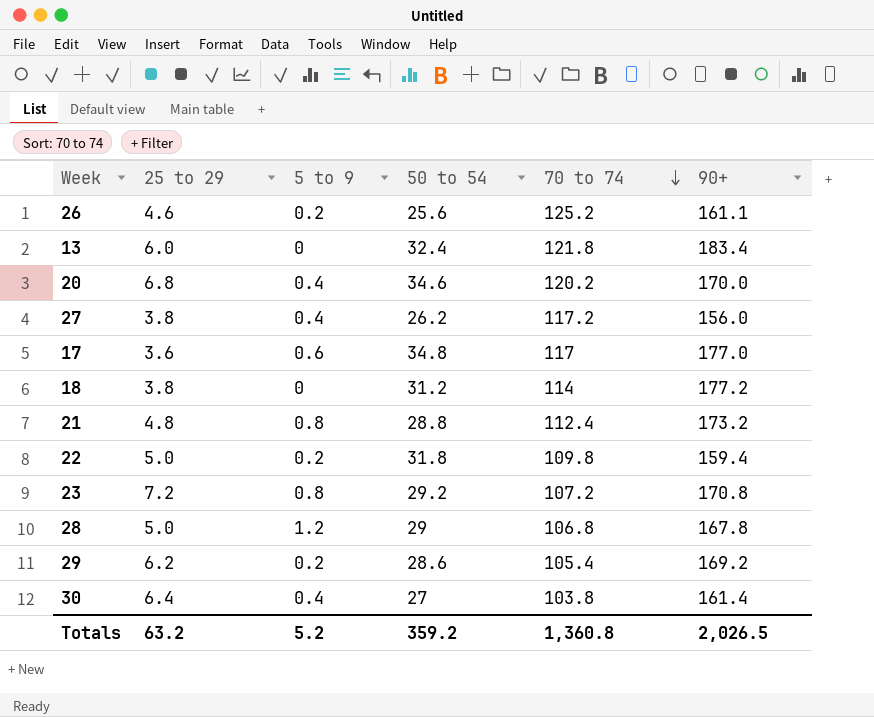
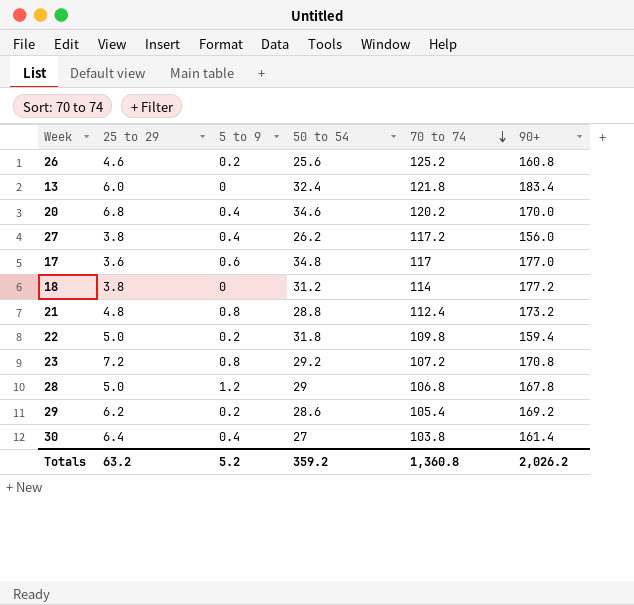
26 | 90+: 161.1 -> 160.8
Totals | 90+: 2,026.5 -> 2,026.2

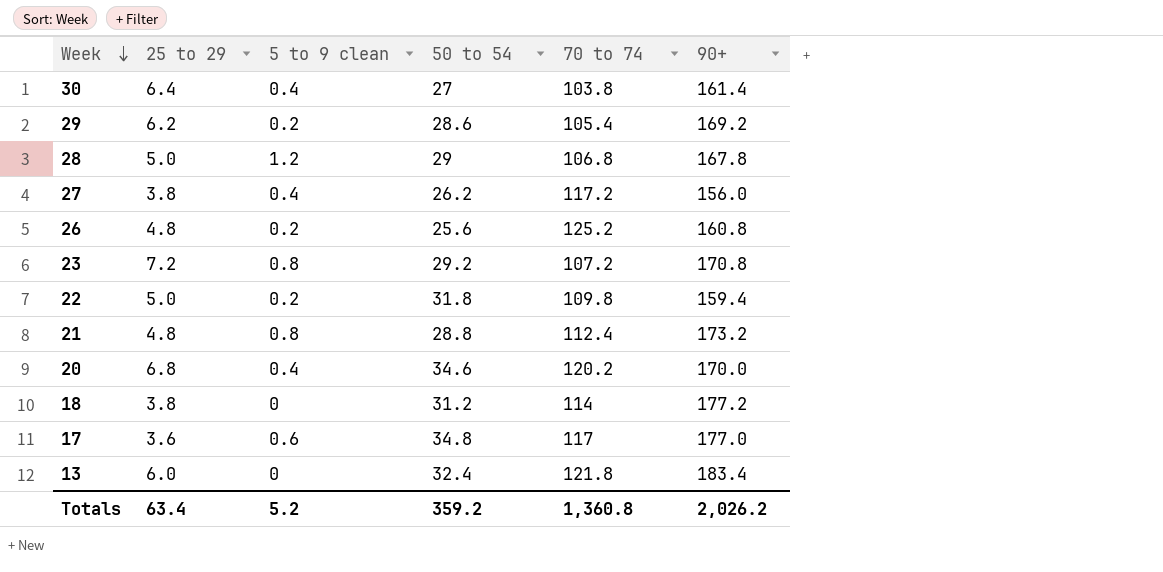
row order: 70 to 74 descending -> Week descending
column name: 5 to 9 -> 5 to 9 clean
26 | 25 to 29: 4.6 -> 4.8
Totals | 25 to 29: 63.2 -> 63.4

